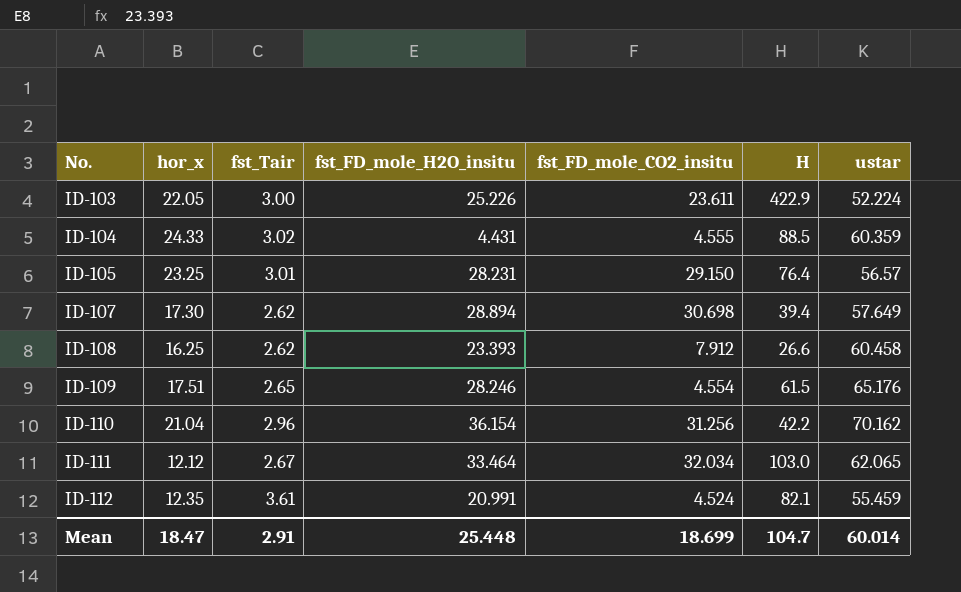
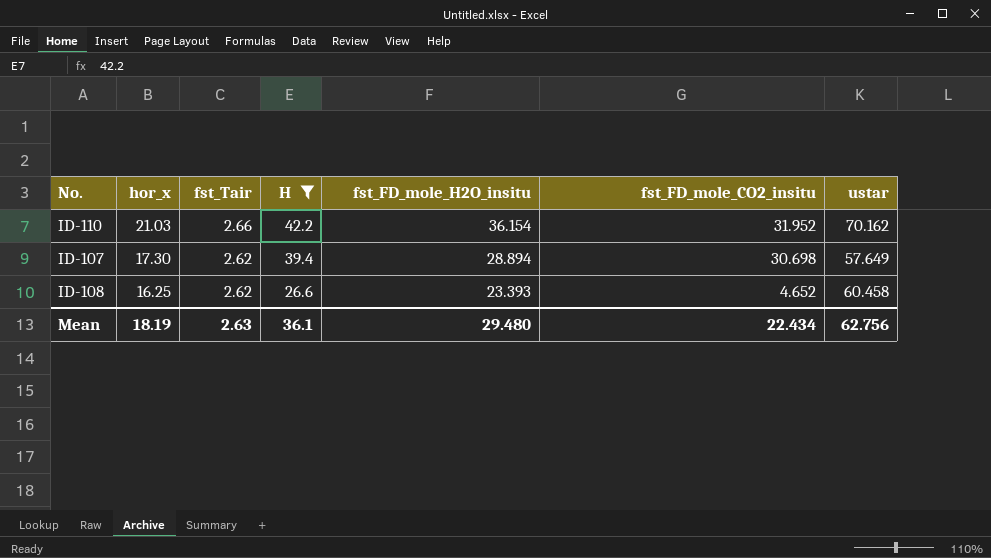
filter: none -> H <= 42.2
row order: No. ascending -> hor_x descending
column H | position: 6 -> 4
ID-110 | hor_x: 21.04 -> 21.03
ID-110 | fst_Tair: 2.96 -> 2.66
ID-110 | fst_FD_mole_CO2_insitu: 31.256 -> 31.952
ID-108 | fst_FD_mole_CO2_insitu: 7.912 -> 4.652
Mean | hor_x: 18.47 -> 18.19
Mean | fst_Tair: 2.91 -> 2.63
Mean | H: 104.7 -> 36.1
Mean | fst_FD_mole_H2O_insitu: 25.448 -> 29.480
Mean | fst_FD_mole_CO2_insitu: 18.699 -> 22.434
Mean | ustar: 60.014 -> 62.756

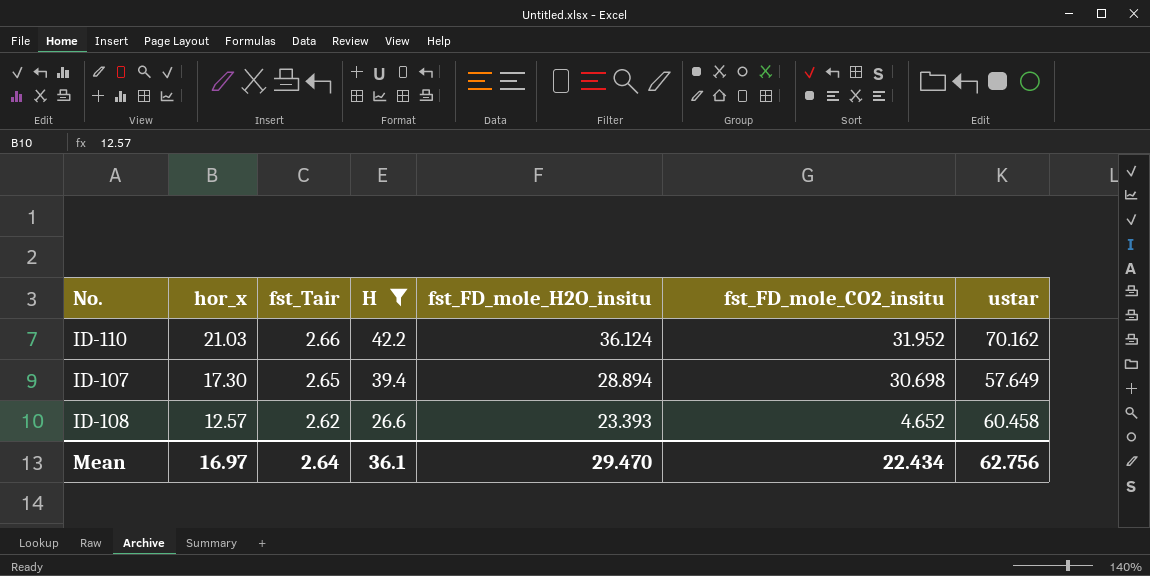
ID-110 | fst_FD_mole_H2O_insitu: 36.154 -> 36.124
ID-107 | fst_Tair: 2.62 -> 2.65
ID-108 | hor_x: 16.25 -> 12.57
Mean | hor_x: 18.19 -> 16.97
Mean | fst_Tair: 2.63 -> 2.64
Mean | fst_FD_mole_H2O_insitu: 29.480 -> 29.470

